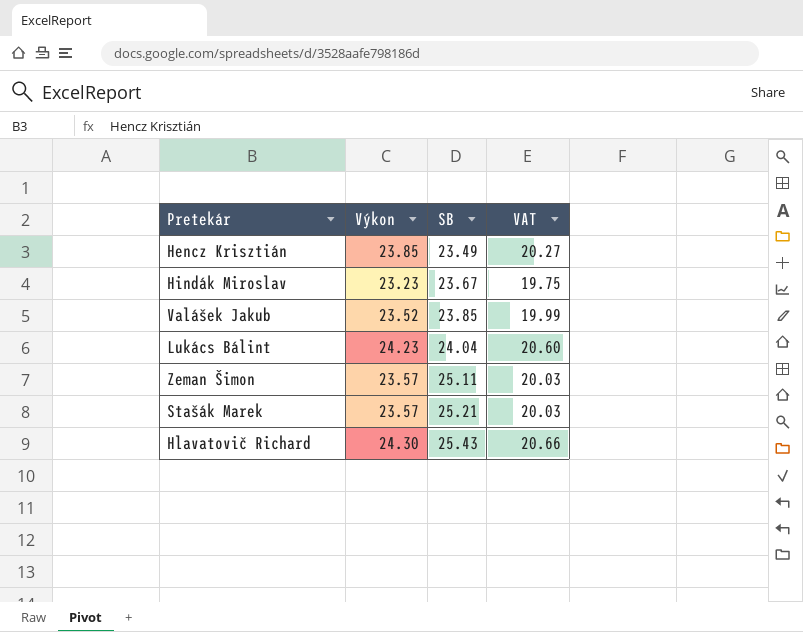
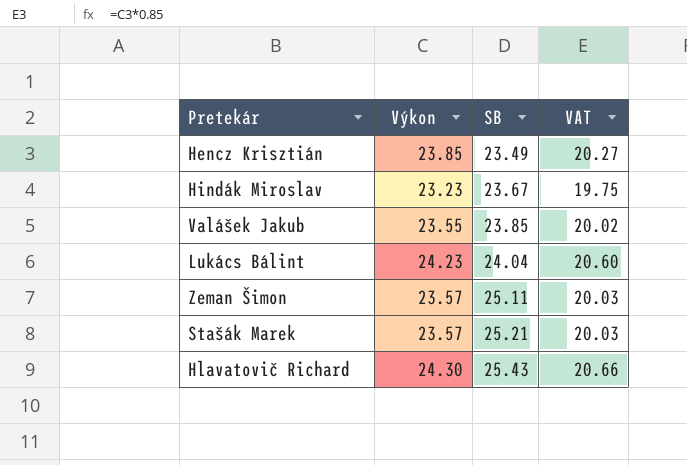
Valášek Jakub | Výkon: 23.52 -> 23.55
Valášek Jakub | VAT: 19.99 -> 20.02

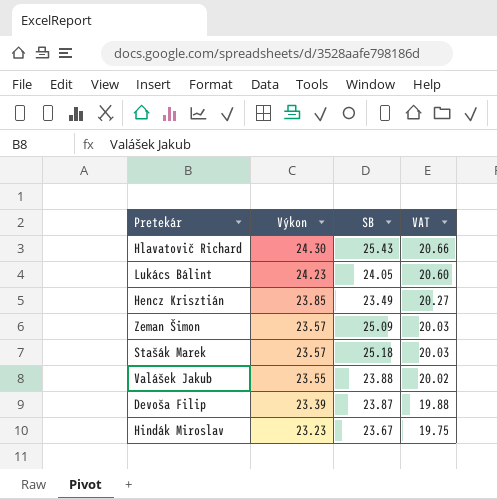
row order: SB ascending -> Výkon descending
Lukács Bálint | SB: 24.04 -> 24.05
Zeman Šimon | SB: 25.11 -> 25.09
Stašák Marek | SB: 25.21 -> 25.18
Valášek Jakub | SB: 23.85 -> 23.88
row Devoša Filip: none -> 23.39 | 23.87 | 19.88

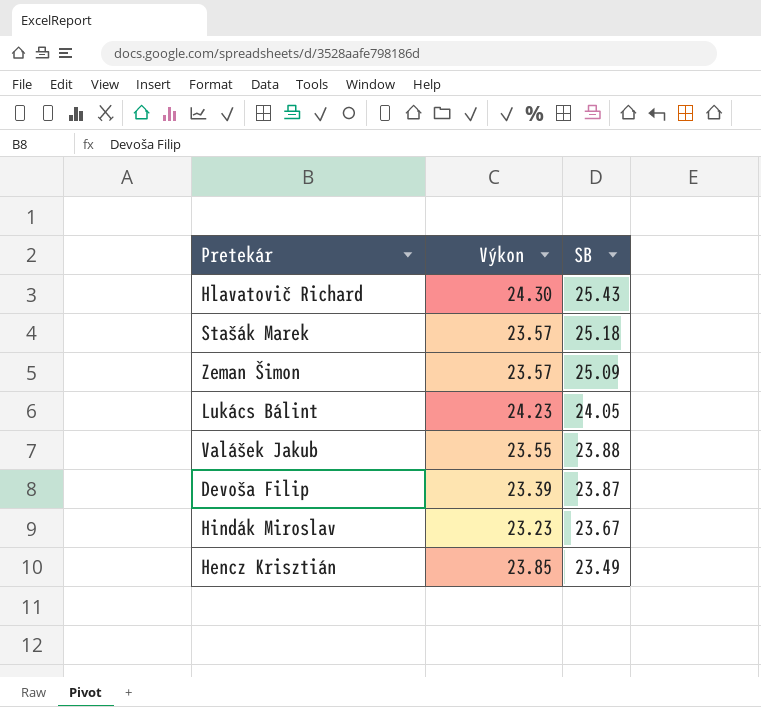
row order: Výkon descending -> SB descending
column VAT | formula: [Výkon] * 0.85 -> none

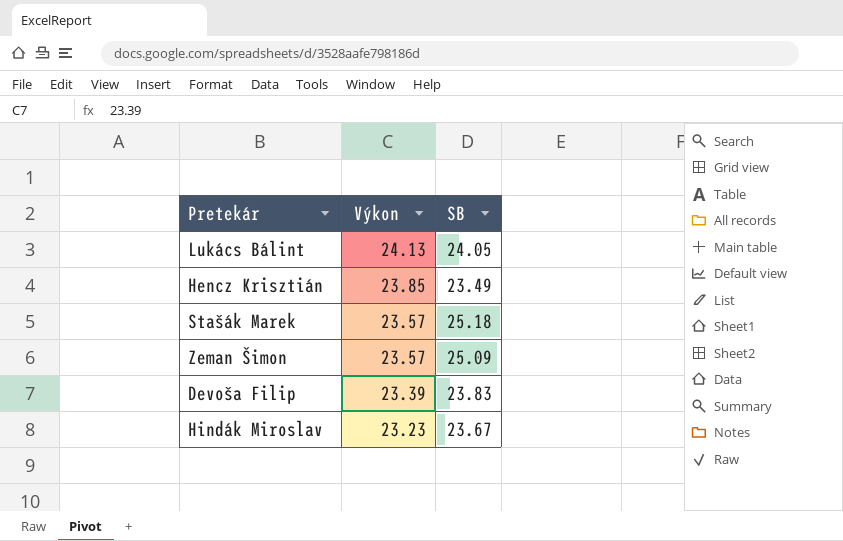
row order: SB descending -> Výkon descending
row Hlavatovič Richard: 24.30 | 25.43 -> none
row Valášek Jakub: 23.55 | 23.88 -> none
Lukács Bálint | Výkon: 24.23 -> 24.13
Devoša Filip | SB: 23.87 -> 23.83

